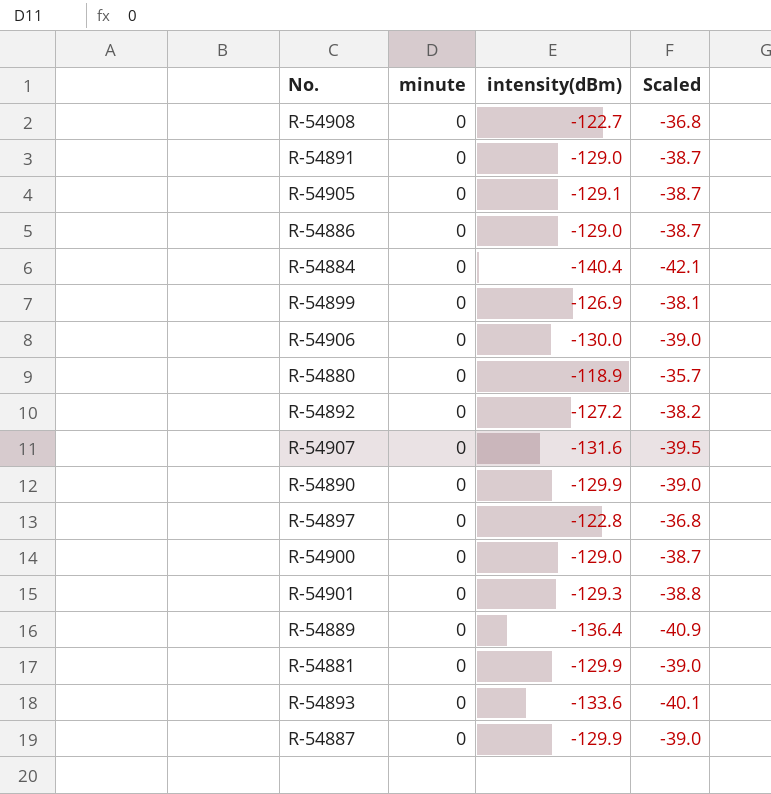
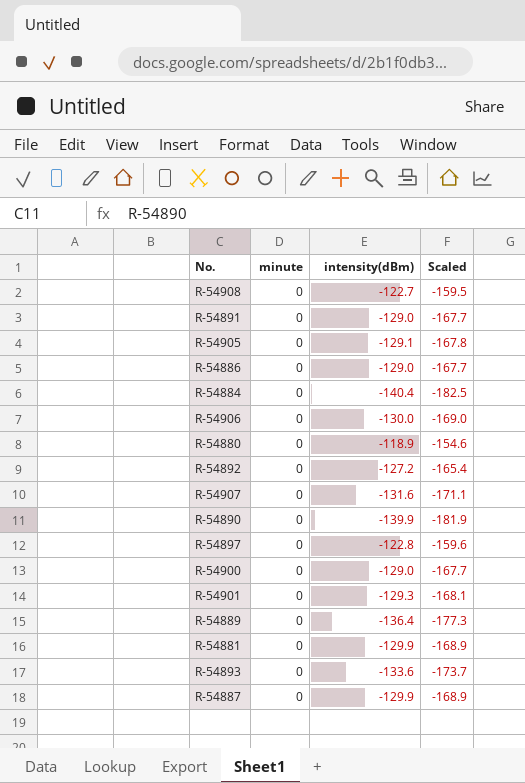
column Scaled | formula: [intensity(dBm)] * 0.3 -> [intensity(dBm)] * 1.3
row R-54899: 0 | -126.9 | -38.1 -> none
R-54890 | intensity(dBm): -129.9 -> -139.9

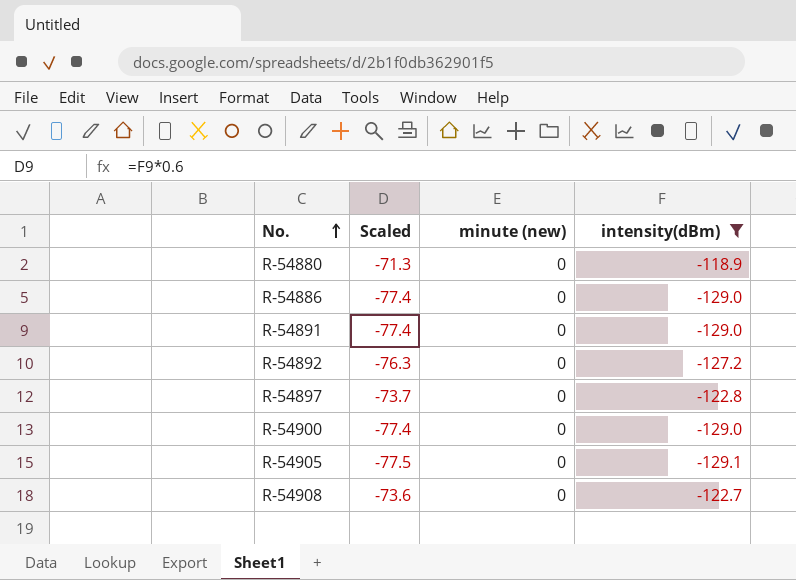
filter: none -> intensity(dBm) >= -129.1
row order: none -> No. ascending
column Scaled | formula: [intensity(dBm)] * 1.3 -> [intensity(dBm)] * 0.6
column Scaled | position: 4 -> 2
column name: minute -> minute (new)

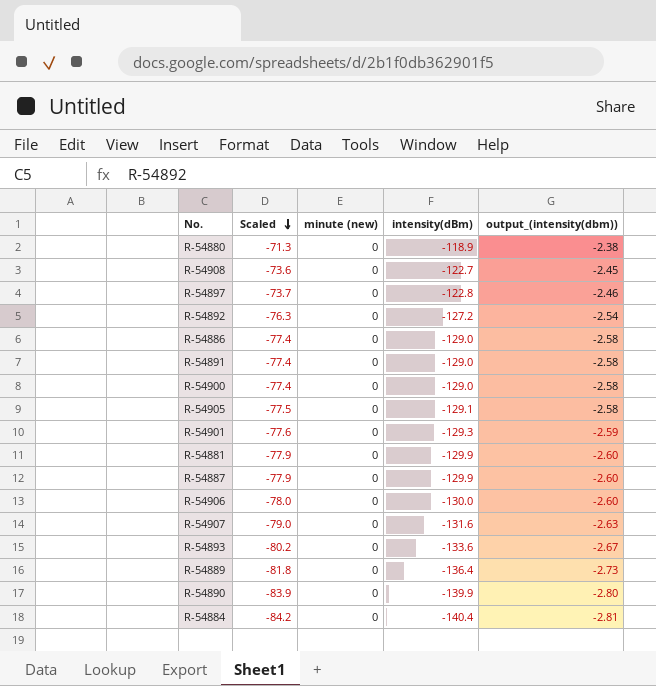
filter: intensity(dBm) >= -129.1 -> none
row order: No. ascending -> Scaled descending
column output_(intensity(dbm)) | formula: none -> [intensity(dBm)] * 0.02

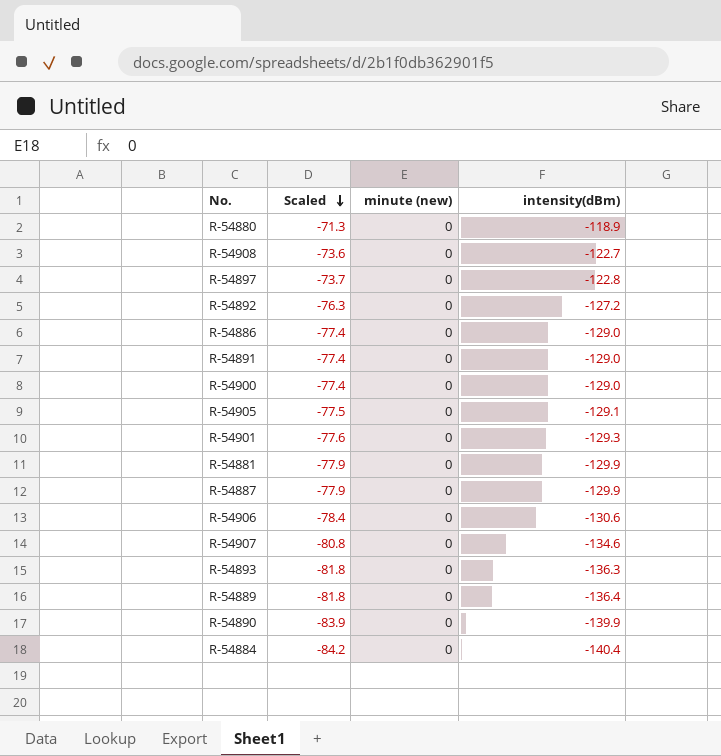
column output_(intensity(dbm)) | formula: [intensity(dBm)] * 0.02 -> none
R-54906 | Scaled: -78.0 -> -78.4
R-54906 | intensity(dBm): -130.0 -> -130.6
R-54907 | Scaled: -79.0 -> -80.8
R-54907 | intensity(dBm): -131.6 -> -134.6
R-54893 | Scaled: -80.2 -> -81.8
R-54893 | intensity(dBm): -133.6 -> -136.3

